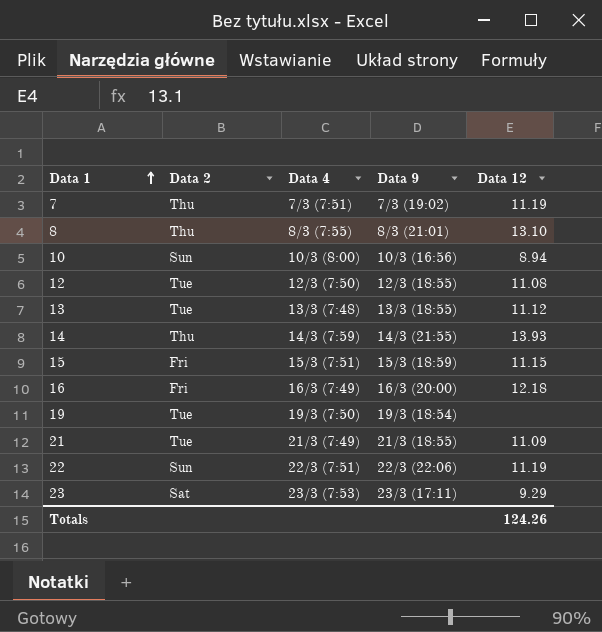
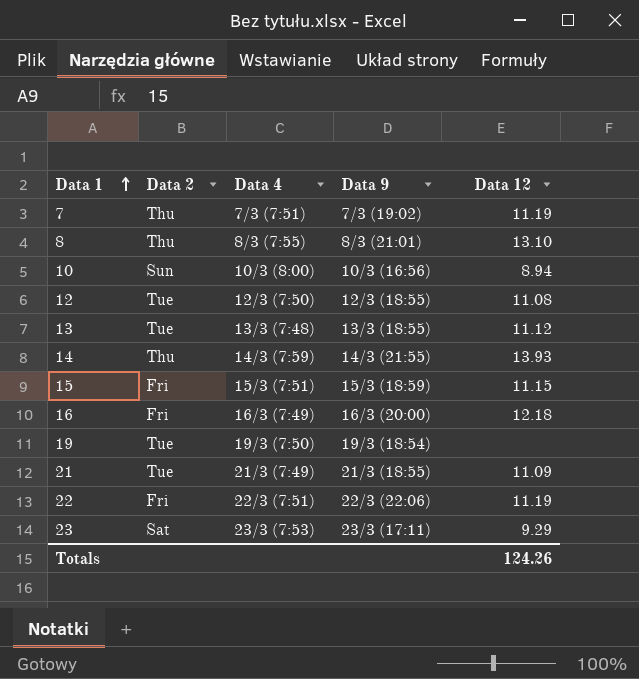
22 | Data 2: Sun -> Fri

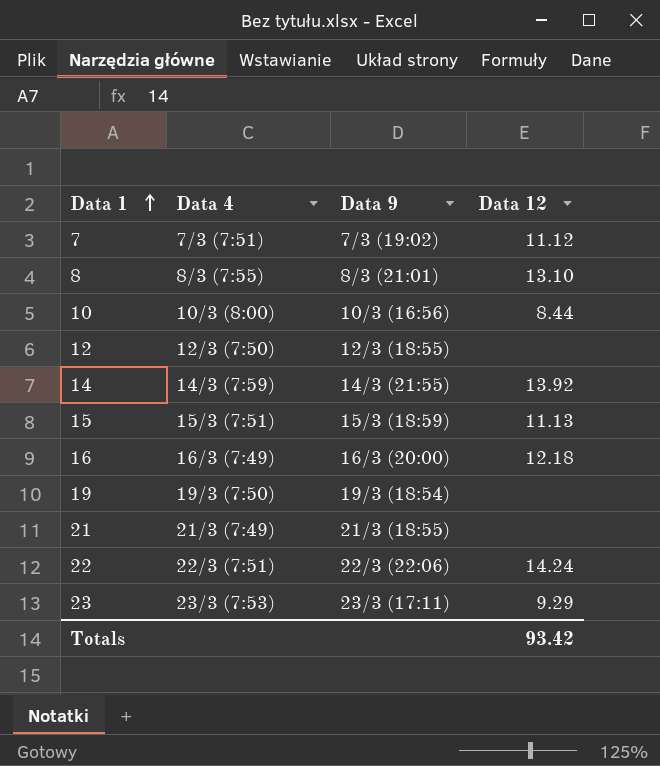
column Data 2 | position: 2 -> none
row 13: Tue | 13/3 (7:48) | 13/3 (18:55) | 11.12 -> none
7 | Data 12: 11.19 -> 11.12
10 | Data 12: 8.94 -> 8.44
12 | Data 12: 11.08 -> none
14 | Data 12: 13.93 -> 13.92
15 | Data 12: 11.15 -> 11.13
21 | Data 12: 11.09 -> none
22 | Data 12: 11.19 -> 14.24
Totals | Data 12: 124.26 -> 93.42

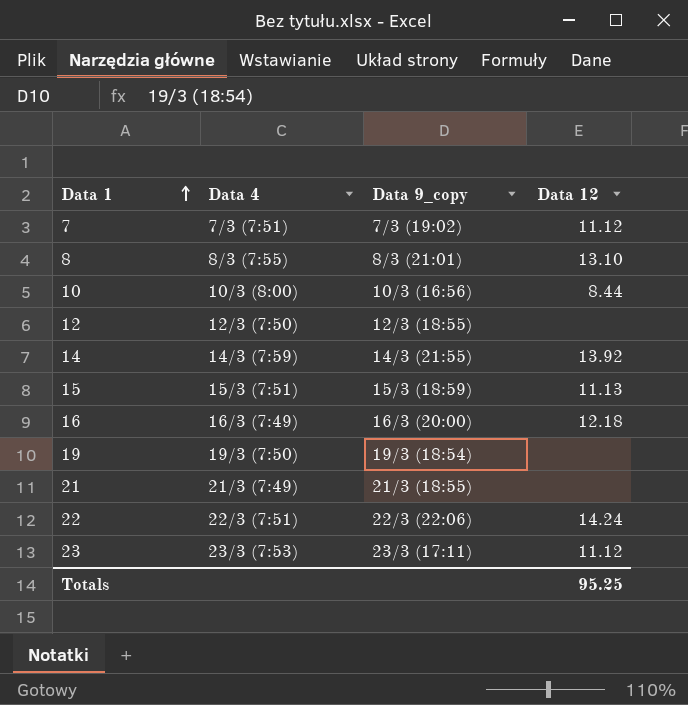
column name: Data 9 -> Data 9_copy
23 | Data 12: 9.29 -> 11.12
Totals | Data 12: 93.42 -> 95.25

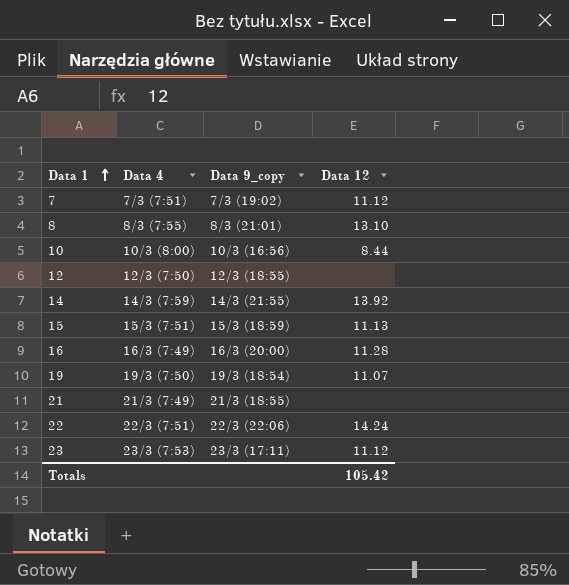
16 | Data 12: 12.18 -> 11.28
19 | Data 12: none -> 11.07
Totals | Data 12: 95.25 -> 105.42

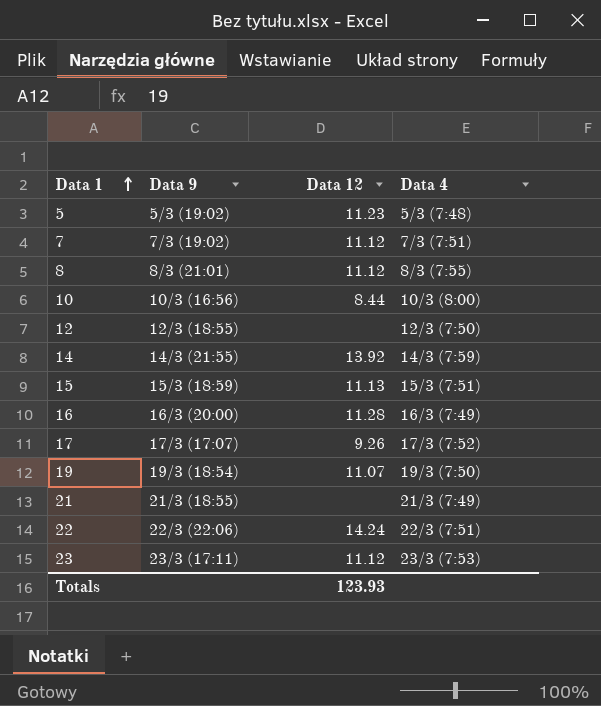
column name: Data 9_copy -> Data 9
column Data 4 | position: 2 -> 4
row 5: none -> 5/3 (19:02) | 11.23 | 5/3 (7:48)
8 | Data 12: 13.10 -> 11.12
row 17: none -> 17/3 (17:07) | 9.26 | 17/3 (7:52)
Totals | Data 12: 105.42 -> 123.93

